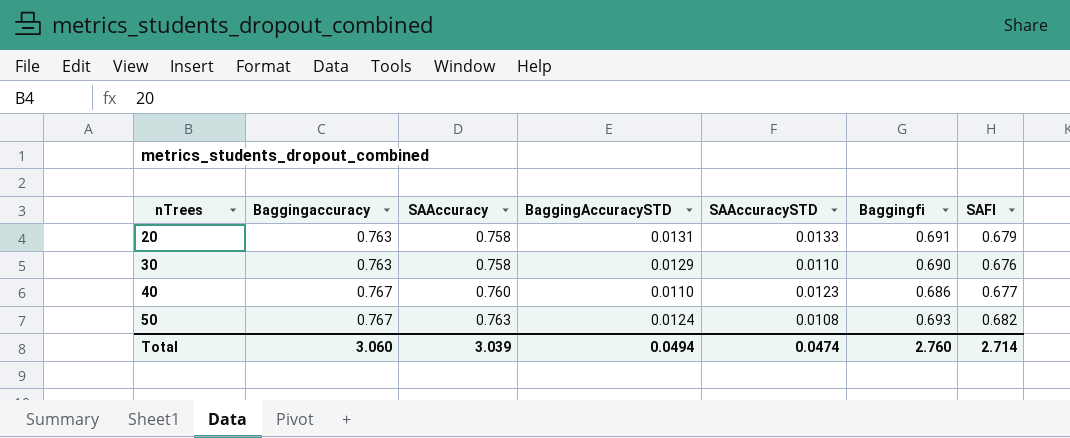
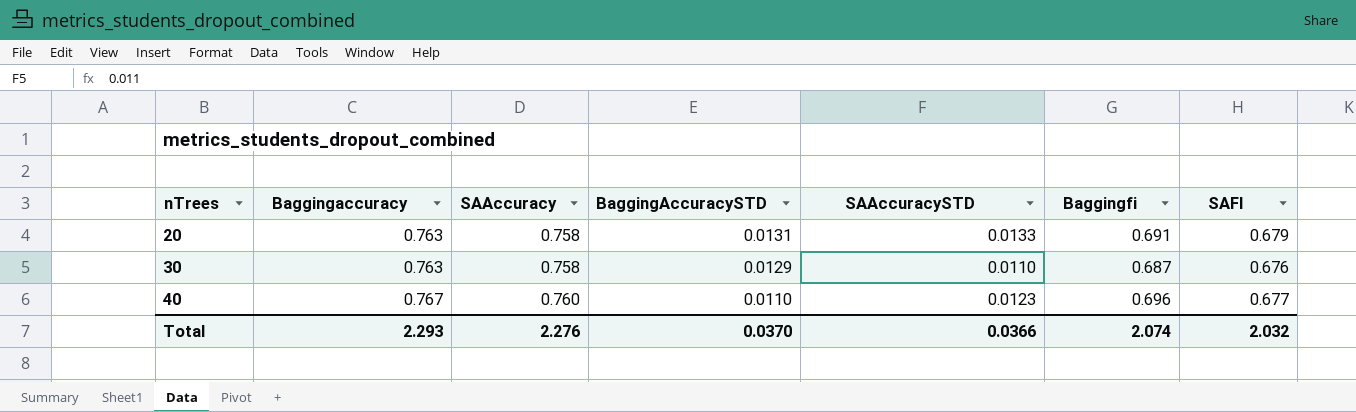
row 50: 0.767 | 0.763 | 0.0124 | 0.0108 | 0.693 | 0.682 -> none
30 | Baggingfi: 0.690 -> 0.687
40 | Baggingfi: 0.686 -> 0.696
Total | Baggingaccuracy: 3.060 -> 2.293
Total | SAAccuracy: 3.039 -> 2.276
Total | BaggingAccuracySTD: 0.0494 -> 0.0370
Total | SAAccuracySTD: 0.0474 -> 0.0366
Total | Baggingfi: 2.760 -> 2.074
Total | SAFI: 2.714 -> 2.032

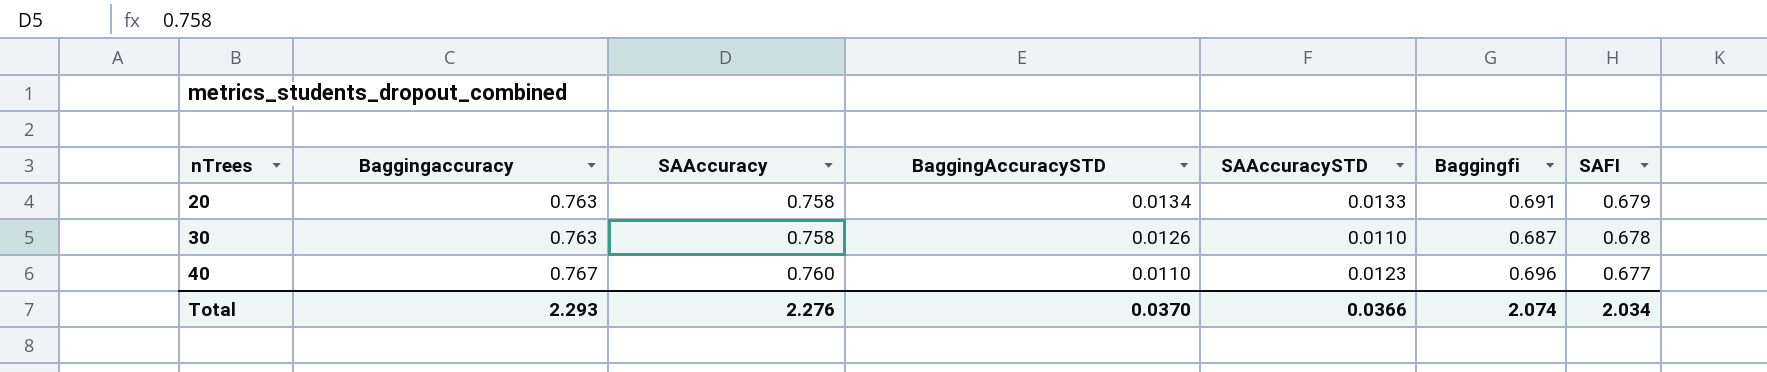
20 | BaggingAccuracySTD: 0.0131 -> 0.0134
30 | BaggingAccuracySTD: 0.0129 -> 0.0126
30 | SAFI: 0.676 -> 0.678
Total | SAFI: 2.032 -> 2.034

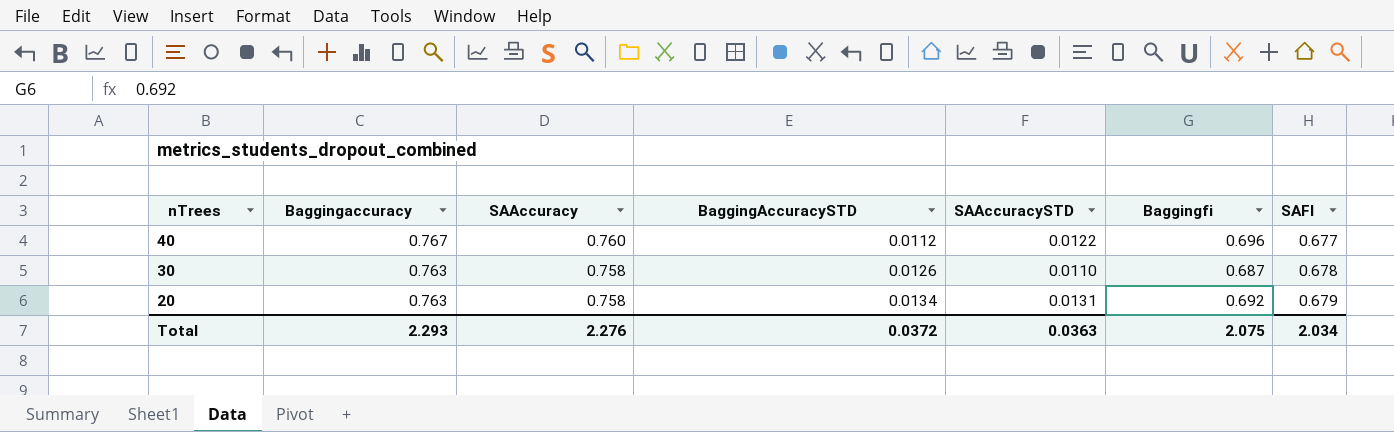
row order: nTrees ascending -> nTrees descending
40 | BaggingAccuracySTD: 0.0110 -> 0.0112
40 | SAAccuracySTD: 0.0123 -> 0.0122
20 | SAAccuracySTD: 0.0133 -> 0.0131
20 | Baggingfi: 0.691 -> 0.692
Total | BaggingAccuracySTD: 0.0370 -> 0.0372
Total | SAAccuracySTD: 0.0366 -> 0.0363
Total | Baggingfi: 2.074 -> 2.075

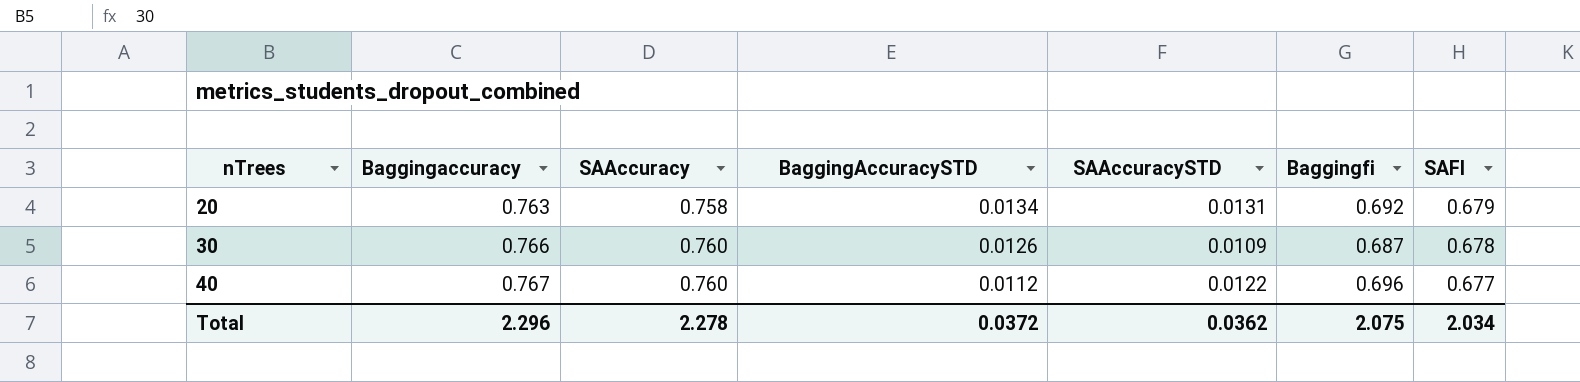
row order: nTrees descending -> nTrees ascending
30 | Baggingaccuracy: 0.763 -> 0.766
30 | SAAccuracy: 0.758 -> 0.760
30 | SAAccuracySTD: 0.0110 -> 0.0109
Total | Baggingaccuracy: 2.293 -> 2.296
Total | SAAccuracy: 2.276 -> 2.278
Total | SAAccuracySTD: 0.0363 -> 0.0362

